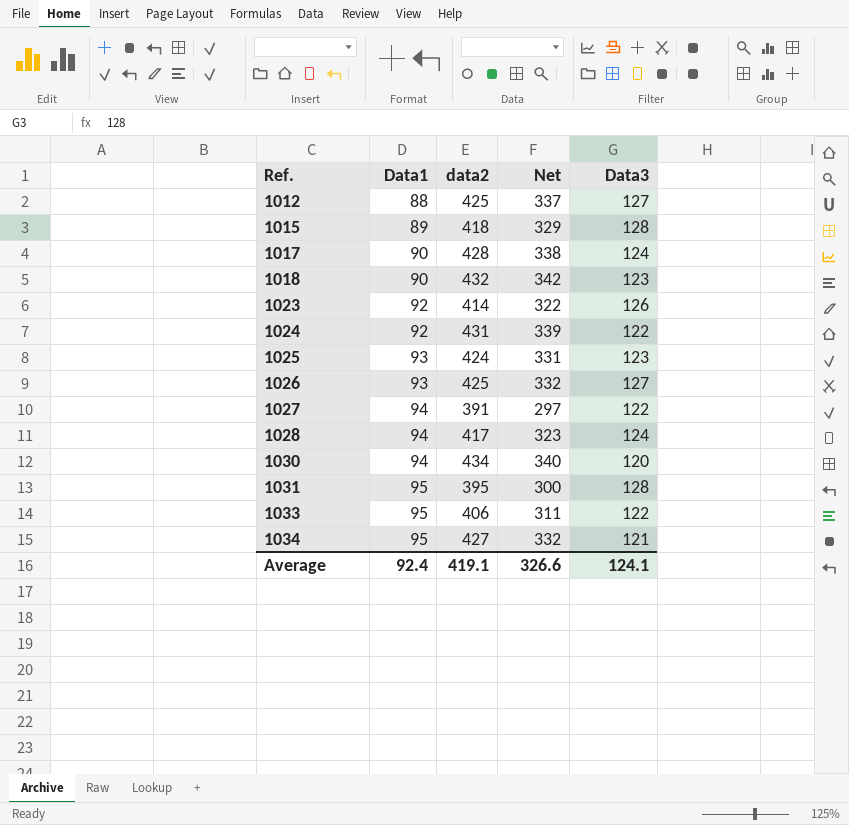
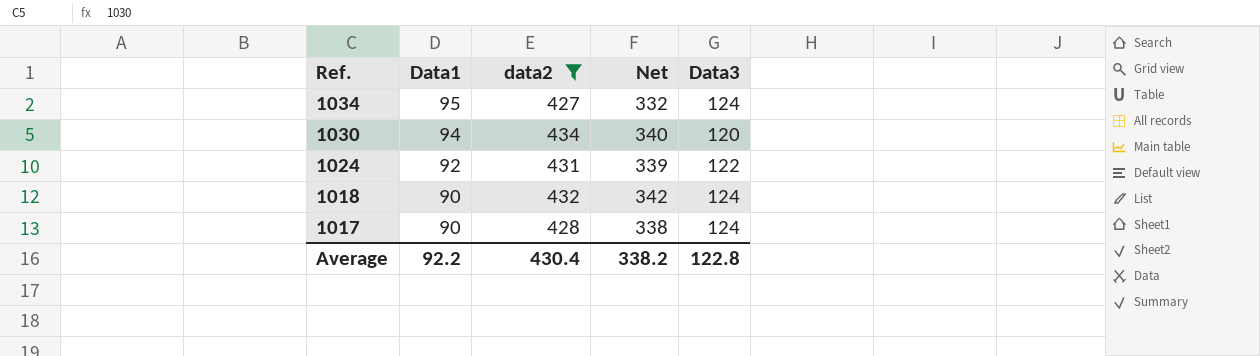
filter: none -> data2 >= 427
row order: Ref. ascending -> Ref. descending
1034 | Data3: 121 -> 124
1018 | Data3: 123 -> 124
Average | Data1: 92.4 -> 92.2
Average | data2: 419.1 -> 430.4
Average | Net: 326.6 -> 338.2
Average | Data3: 124.1 -> 122.8

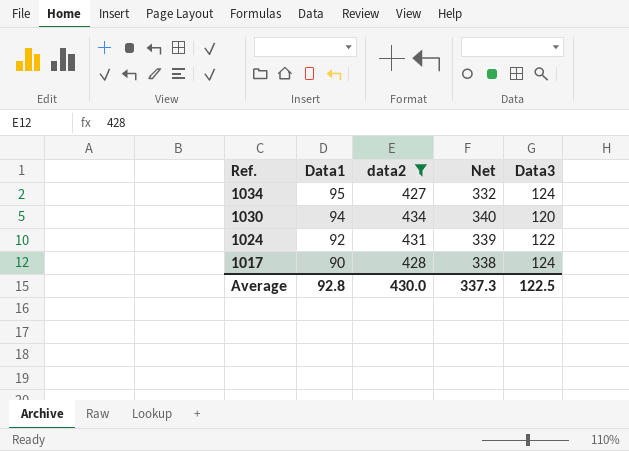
row 1018: 90 | 432 | 342 | 124 -> none
Average | Data1: 92.2 -> 92.8
Average | data2: 430.4 -> 430.0
Average | Net: 338.2 -> 337.3
Average | Data3: 122.8 -> 122.5

